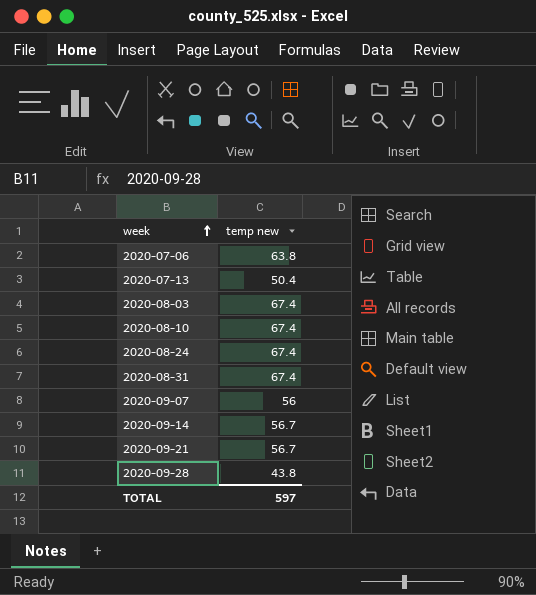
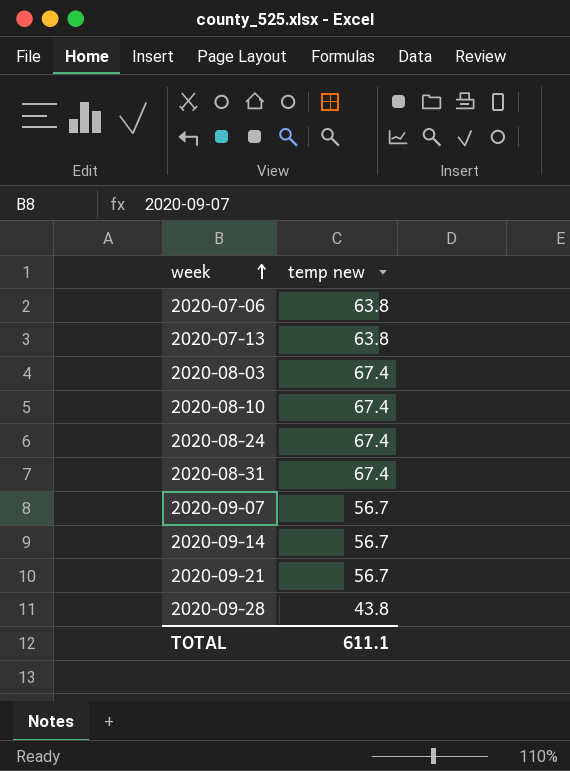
2020-07-13 | temp new: 50.4 -> 63.8
2020-09-07 | temp new: 56 -> 56.7
TOTAL | temp new: 597 -> 611.1

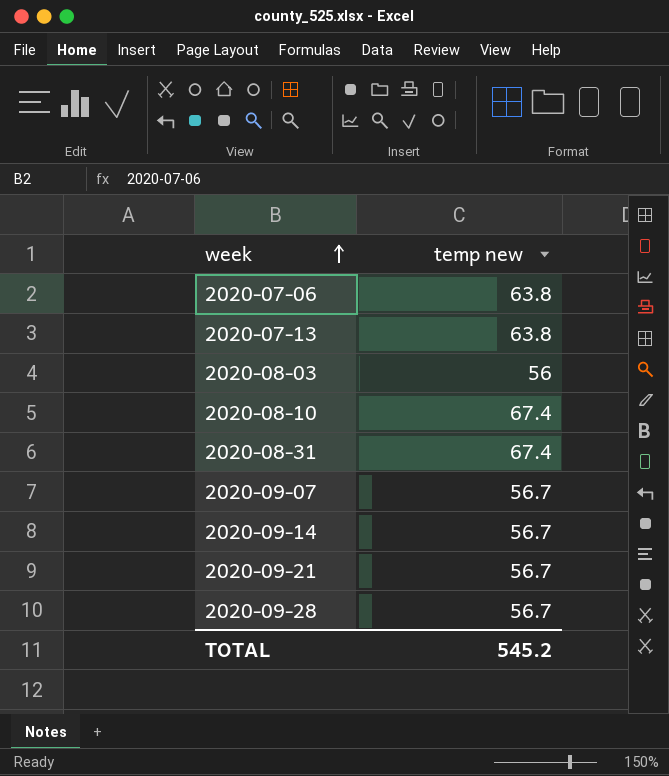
row 2020-08-24: 67.4 -> none
2020-08-03 | temp new: 67.4 -> 56
2020-09-28 | temp new: 43.8 -> 56.7
TOTAL | temp new: 611.1 -> 545.2

